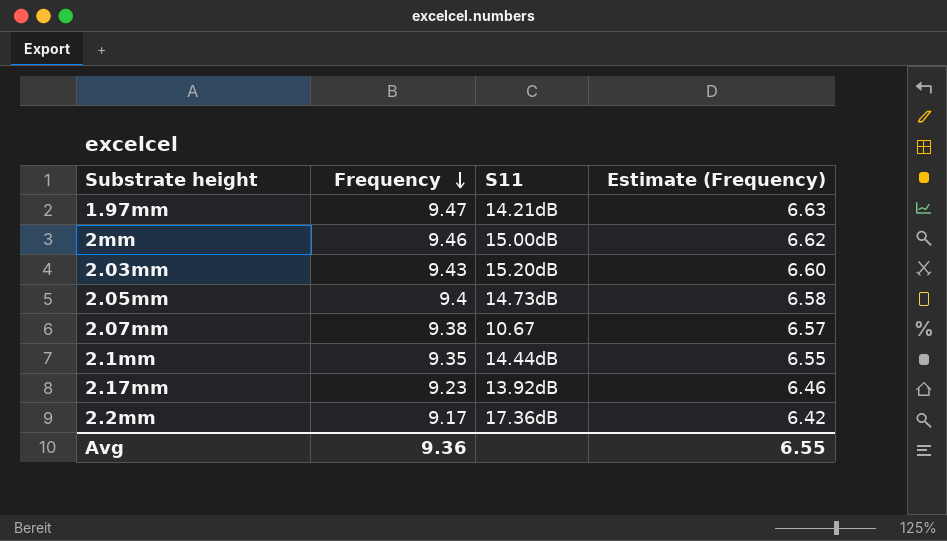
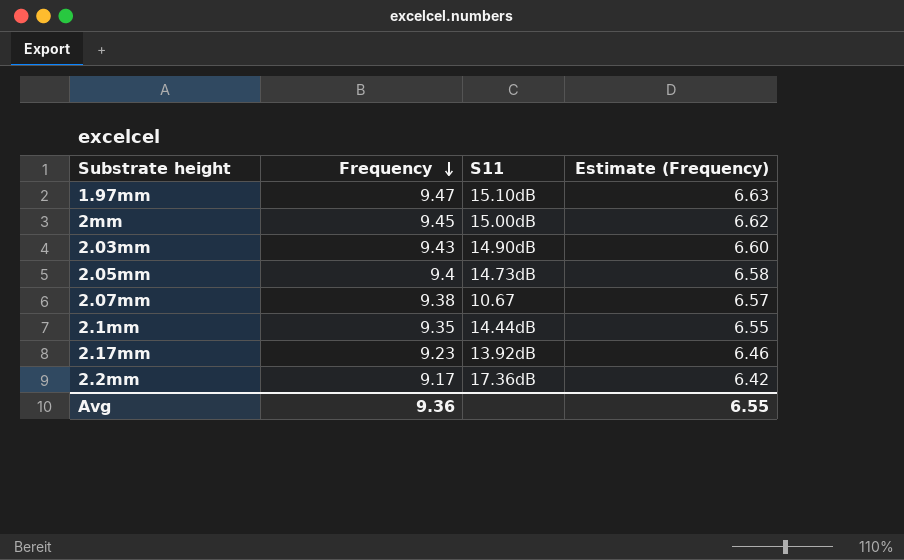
1.97mm | S11: 14.21dB -> 15.10dB
2mm | Frequency: 9.46 -> 9.45
2.03mm | S11: 15.20dB -> 14.90dB

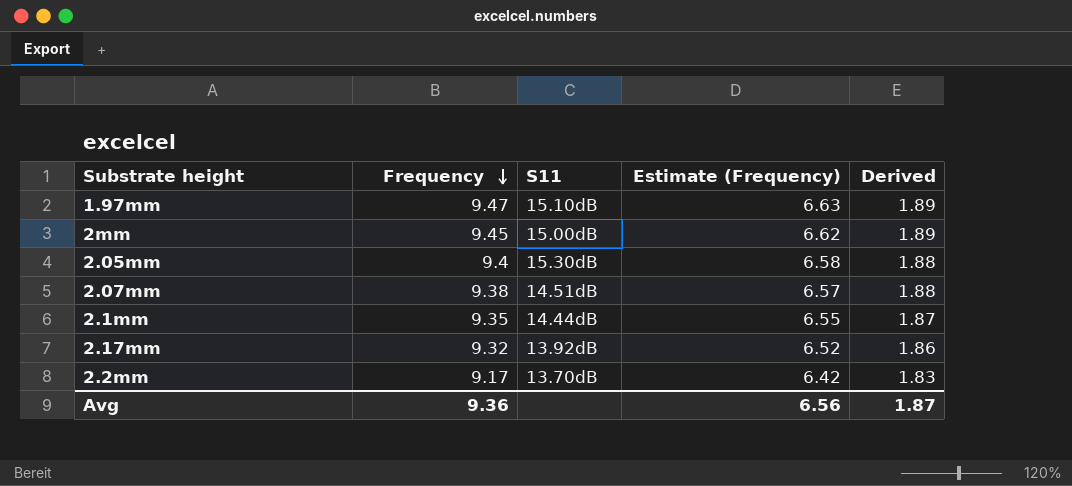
column Derived | formula: none -> [Frequency] * 0.2
row 2.03mm: 9.43 | 14.90dB | 6.60 -> none
2.05mm | S11: 14.73dB -> 15.30dB
2.07mm | S11: 10.67 -> 14.51dB
2.17mm | Frequency: 9.23 -> 9.32
2.17mm | Estimate (Frequency): 6.46 -> 6.52
2.2mm | S11: 17.36dB -> 13.70dB
Avg | Estimate (Frequency): 6.55 -> 6.56

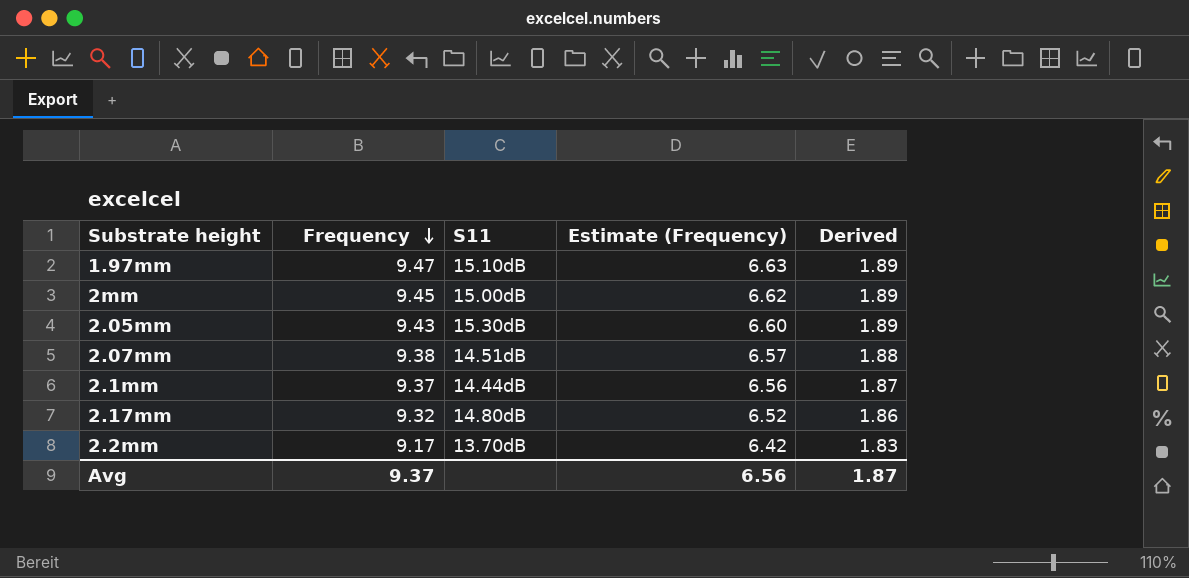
2.05mm | Frequency: 9.4 -> 9.43
2.05mm | Estimate (Frequency): 6.58 -> 6.60
2.05mm | Derived: 1.88 -> 1.89
2.1mm | Frequency: 9.35 -> 9.37
2.1mm | Estimate (Frequency): 6.55 -> 6.56
2.17mm | S11: 13.92dB -> 14.80dB
Avg | Frequency: 9.36 -> 9.37

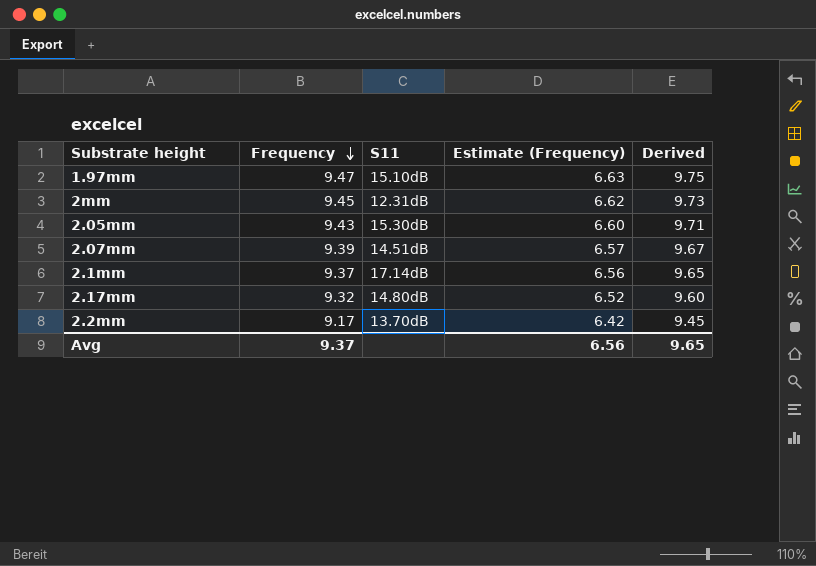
column Derived | formula: [Frequency] * 0.2 -> [Frequency] * 1.03
2mm | S11: 15.00dB -> 12.31dB
2.07mm | Frequency: 9.38 -> 9.39
2.1mm | S11: 14.44dB -> 17.14dB
Avg | Derived: 1.87 -> 9.65

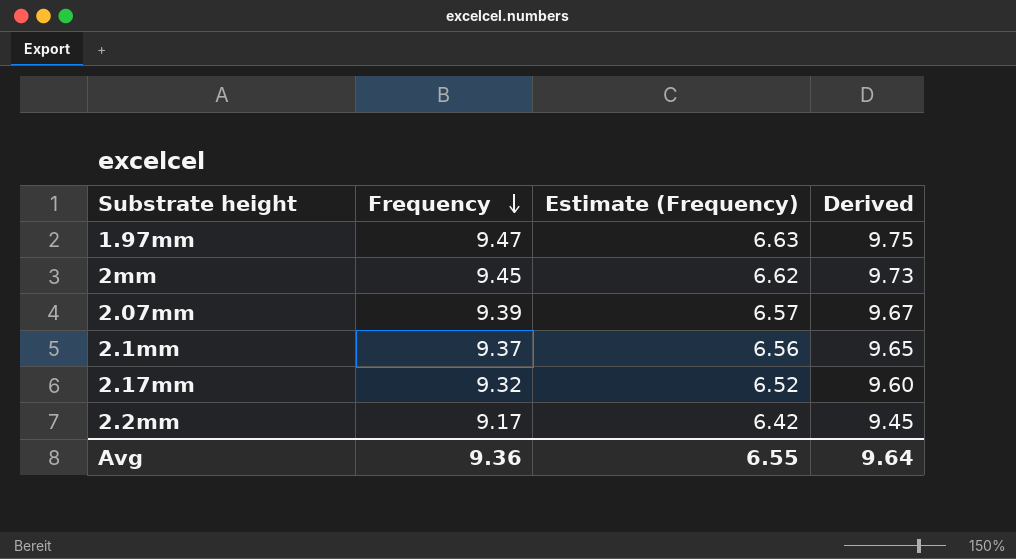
column S11 | position: 3 -> none
row 2.05mm: 9.43 | 15.30dB | 6.60 | 9.71 -> none
Avg | Frequency: 9.37 -> 9.36
Avg | Estimate (Frequency): 6.56 -> 6.55
Avg | Derived: 9.65 -> 9.64

